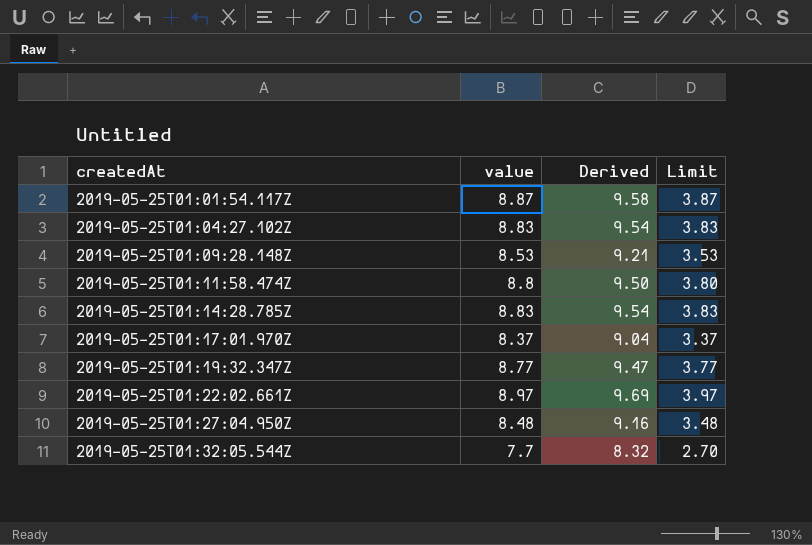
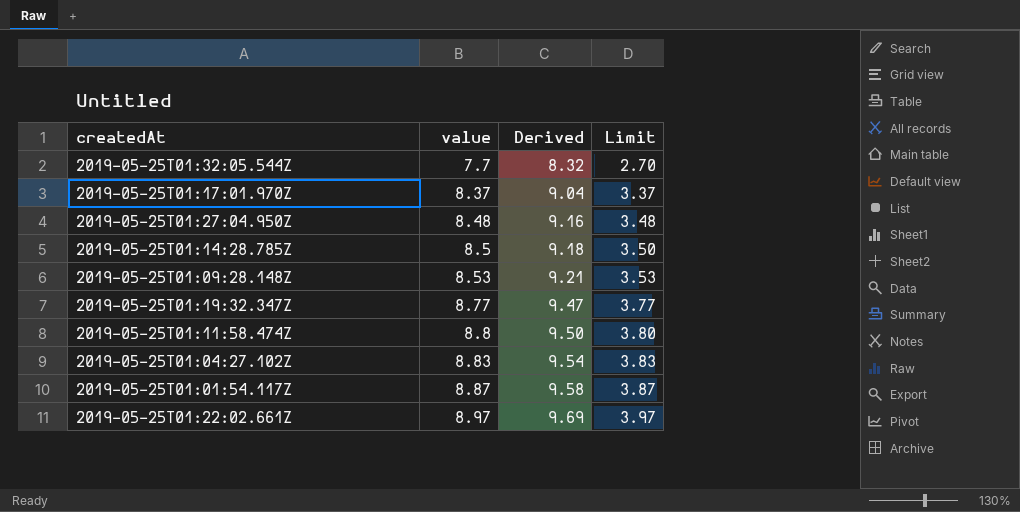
row order: createdAt ascending -> value ascending
2019-05-25T01:14:28.785Z | value: 8.83 -> 8.5
2019-05-25T01:14:28.785Z | Derived: 9.54 -> 9.18
2019-05-25T01:14:28.785Z | Limit: 3.83 -> 3.50

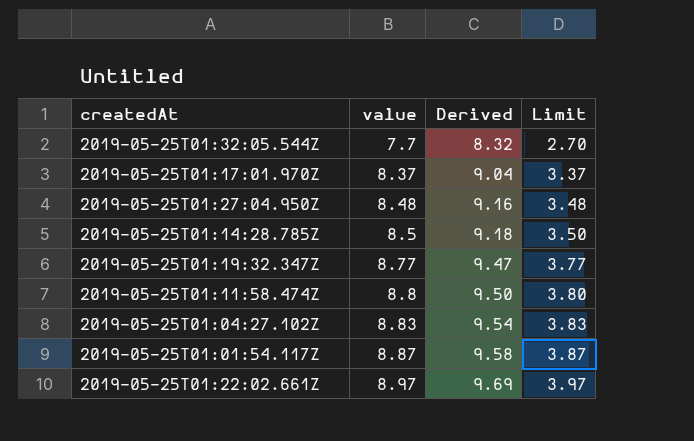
row 2019-05-25T01:09:28.148Z: 8.53 | 9.21 | 3.53 -> none

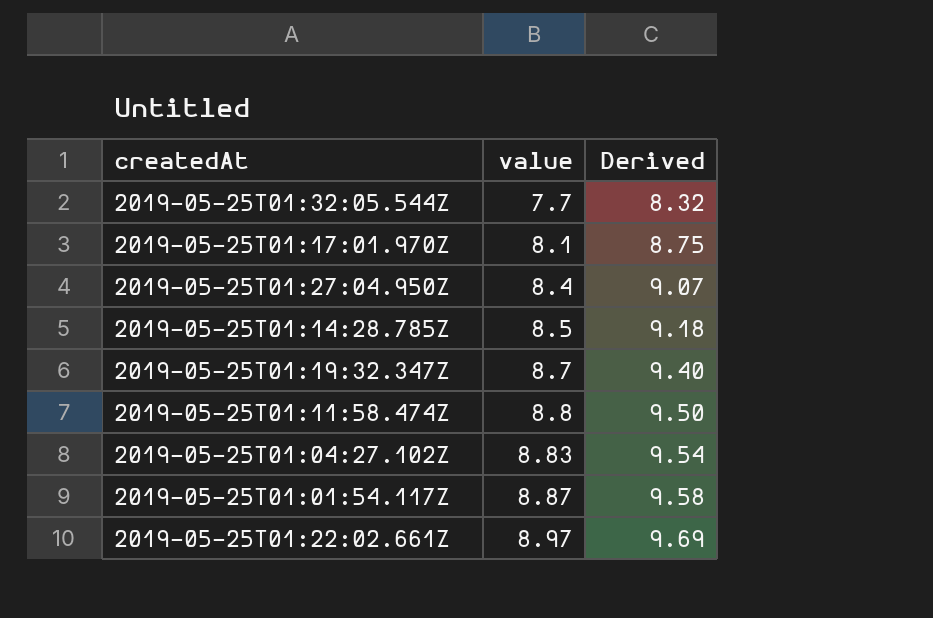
column Limit | formula: [value] - 5 -> none
2019-05-25T01:17:01.970Z | value: 8.37 -> 8.1
2019-05-25T01:17:01.970Z | Derived: 9.04 -> 8.75
2019-05-25T01:27:04.950Z | value: 8.48 -> 8.4
2019-05-25T01:27:04.950Z | Derived: 9.16 -> 9.07
2019-05-25T01:19:32.347Z | value: 8.77 -> 8.7
2019-05-25T01:19:32.347Z | Derived: 9.47 -> 9.40

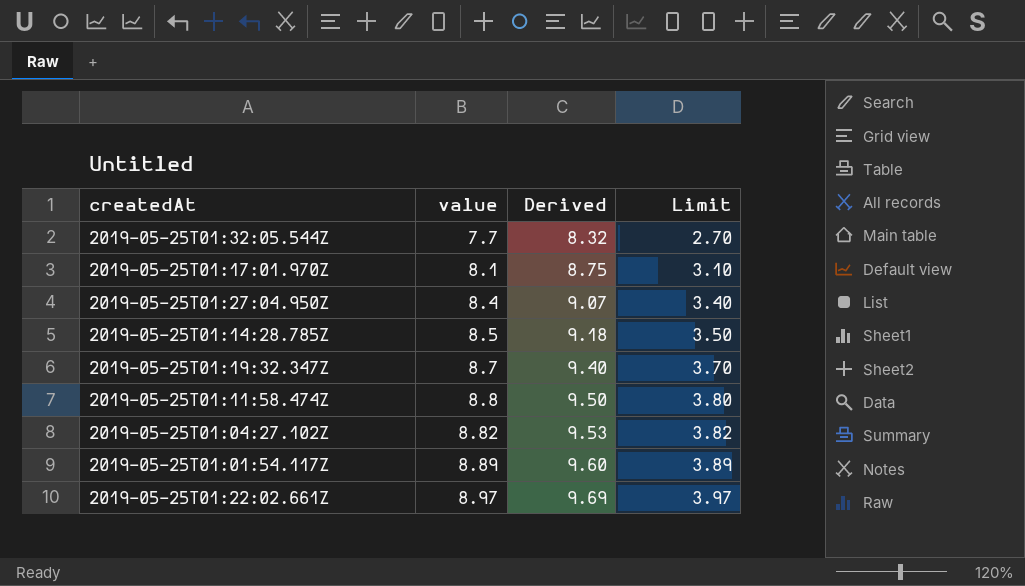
column Limit | formula: none -> [value] - 5
2019-05-25T01:04:27.102Z | value: 8.83 -> 8.82
2019-05-25T01:04:27.102Z | Derived: 9.54 -> 9.53
2019-05-25T01:01:54.117Z | value: 8.87 -> 8.89
2019-05-25T01:01:54.117Z | Derived: 9.58 -> 9.60

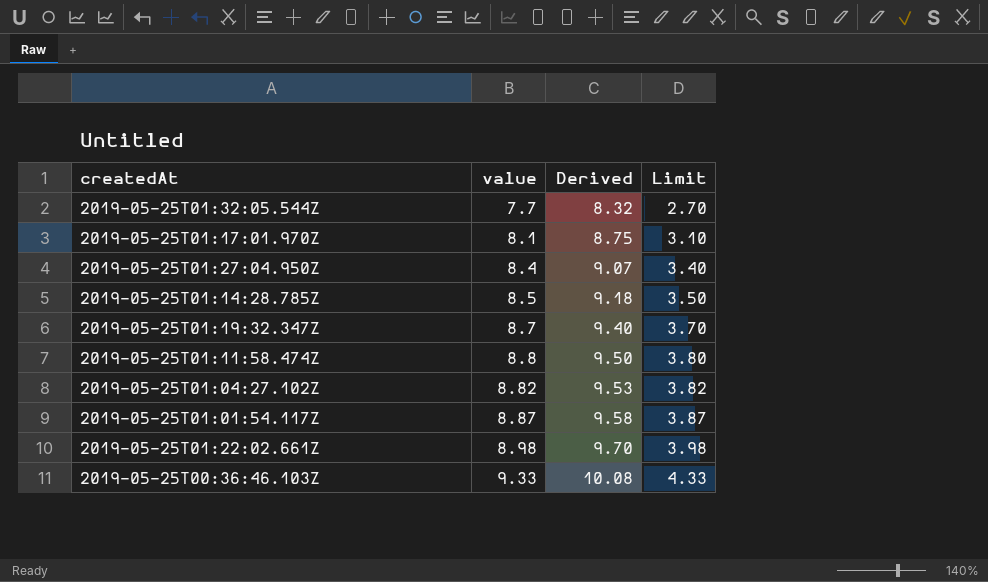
2019-05-25T01:01:54.117Z | value: 8.89 -> 8.87
2019-05-25T01:01:54.117Z | Derived: 9.60 -> 9.58
2019-05-25T01:01:54.117Z | Limit: 3.89 -> 3.87
2019-05-25T01:22:02.661Z | value: 8.97 -> 8.98
2019-05-25T01:22:02.661Z | Derived: 9.69 -> 9.70
2019-05-25T01:22:02.661Z | Limit: 3.97 -> 3.98
row 2019-05-25T00:36:46.103Z: none -> 9.33 | 10.08 | 4.33

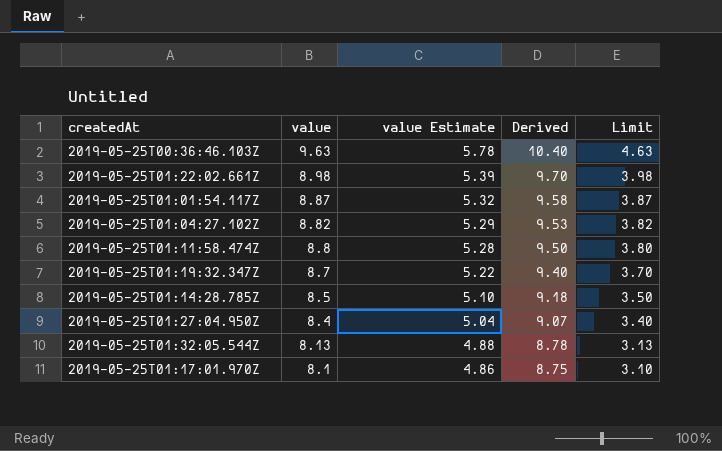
row order: value ascending -> value descending
column value Estimate | formula: none -> [value] * 0.6
2019-05-25T00:36:46.103Z | value: 9.33 -> 9.63
2019-05-25T00:36:46.103Z | Derived: 10.08 -> 10.40
2019-05-25T00:36:46.103Z | Limit: 4.33 -> 4.63
2019-05-25T01:32:05.544Z | value: 7.7 -> 8.13
2019-05-25T01:32:05.544Z | Derived: 8.32 -> 8.78
2019-05-25T01:32:05.544Z | Limit: 2.70 -> 3.13

